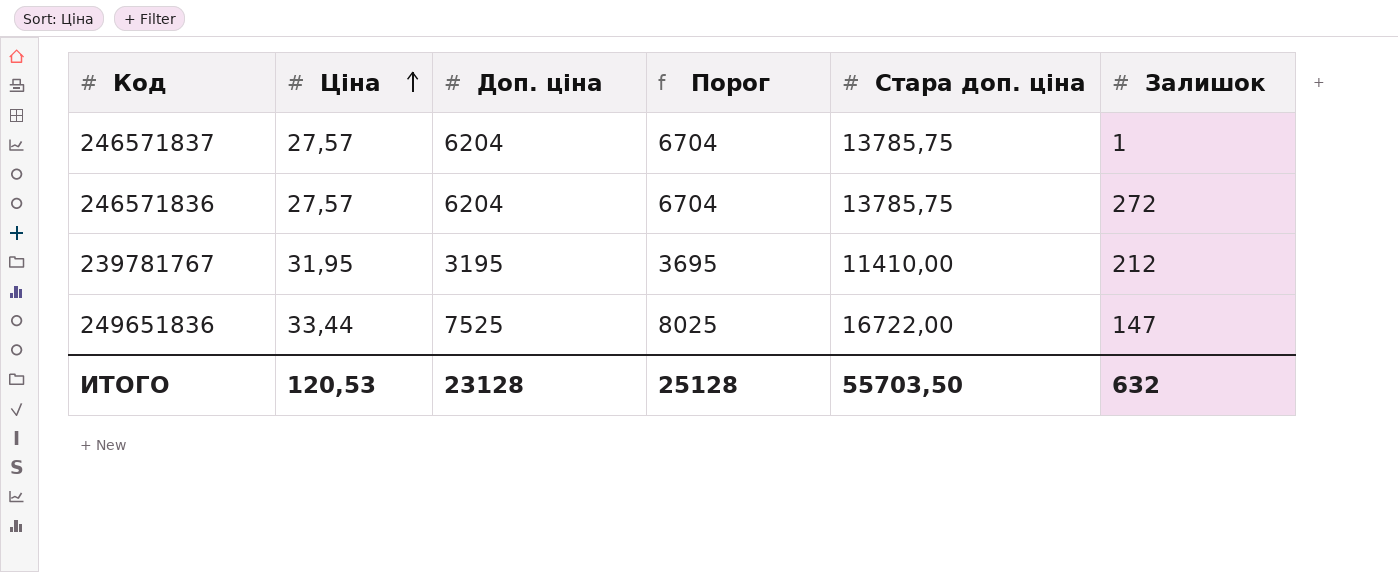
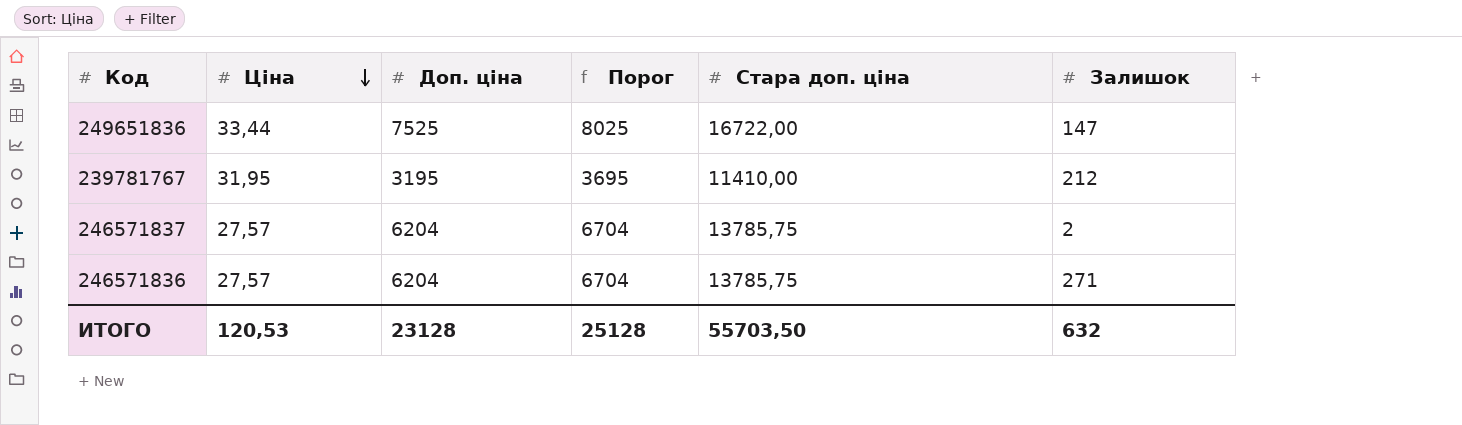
row order: Ціна ascending -> Ціна descending
246571837 | Залишок: 1 -> 2
246571836 | Залишок: 272 -> 271

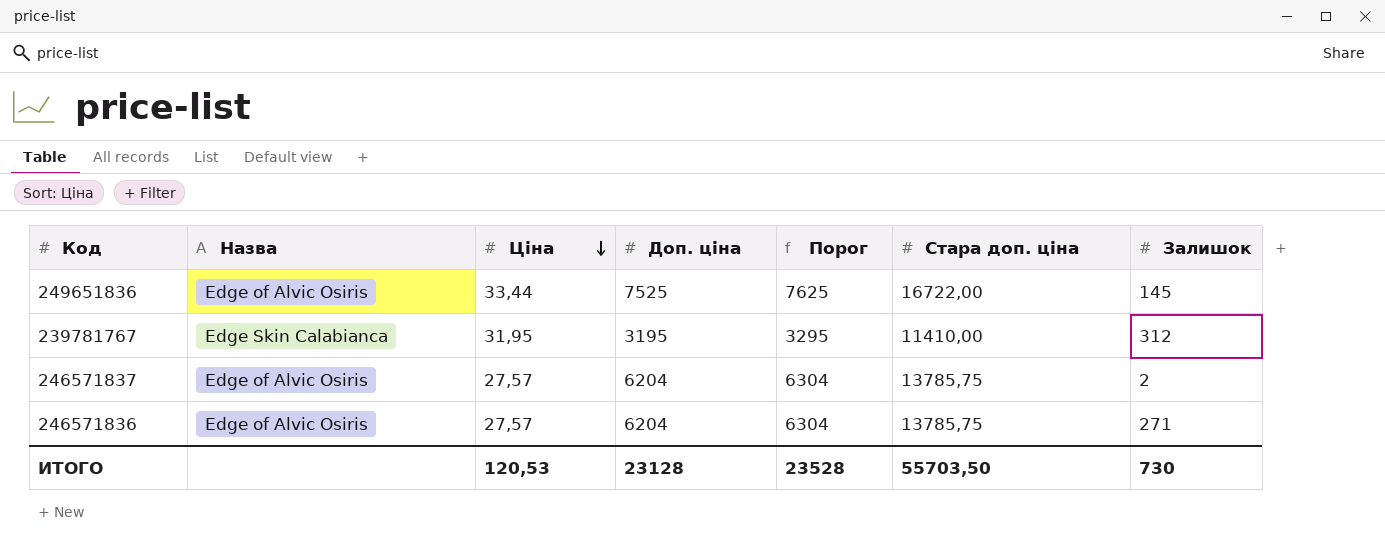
column Назва | position: none -> 2
column Порог | formula: [Доп. ціна] + 500 -> [Доп. ціна] + 100
249651836 | Залишок: 147 -> 145
239781767 | Залишок: 212 -> 312
ИТОГО | Порог: 25128 -> 23528
ИТОГО | Залишок: 632 -> 730

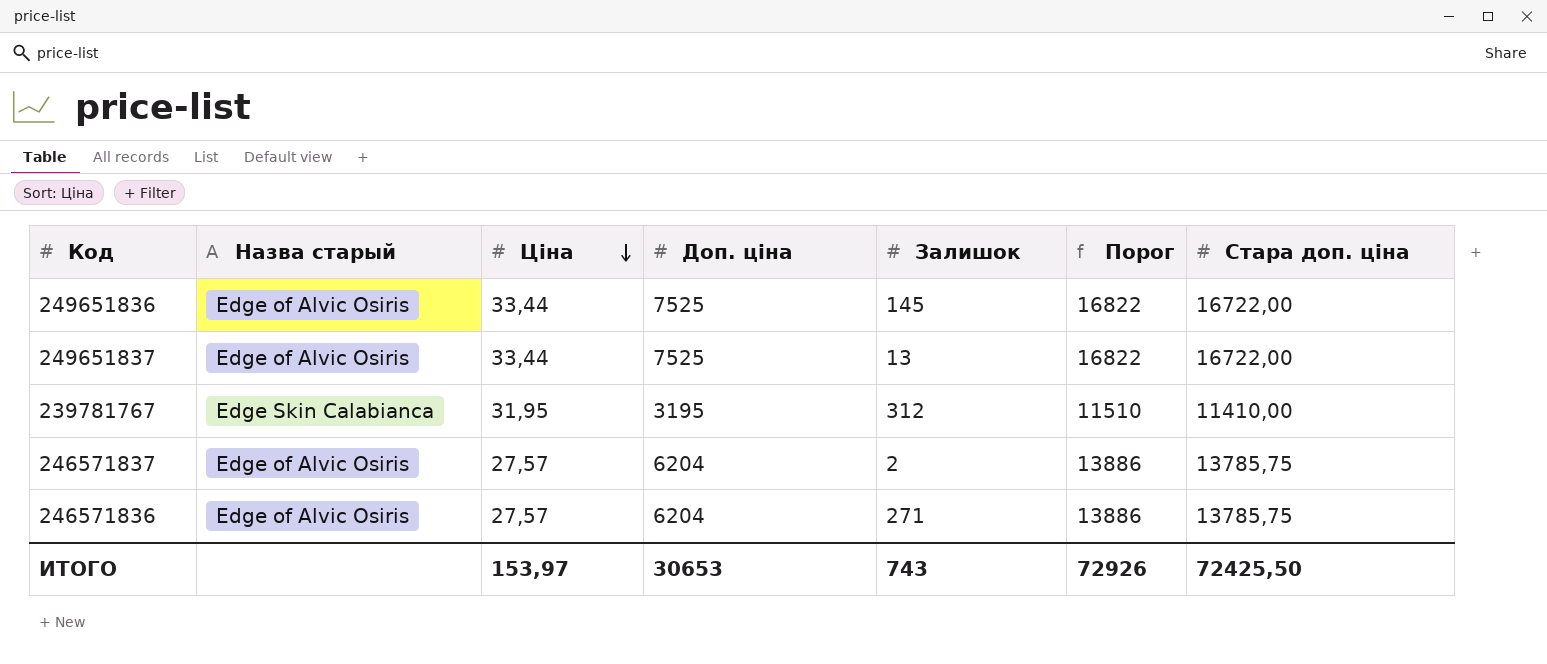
column name: Назва -> Назва старый
column Залишок | position: 7 -> 5
column Порог | formula: [Доп. ціна] + 100 -> [Стара доп. ціна] + 100
row 249651837: none -> Edge of Alvic Osiris | 33,44 | 7525 | 13 | 16822 | 16722,00
ИТОГО | Ціна: 120,53 -> 153,97
ИТОГО | Доп. ціна: 23128 -> 30653
ИТОГО | Залишок: 730 -> 743
ИТОГО | Порог: 23528 -> 72926
ИТОГО | Стара доп. ціна: 55703,50 -> 72425,50

